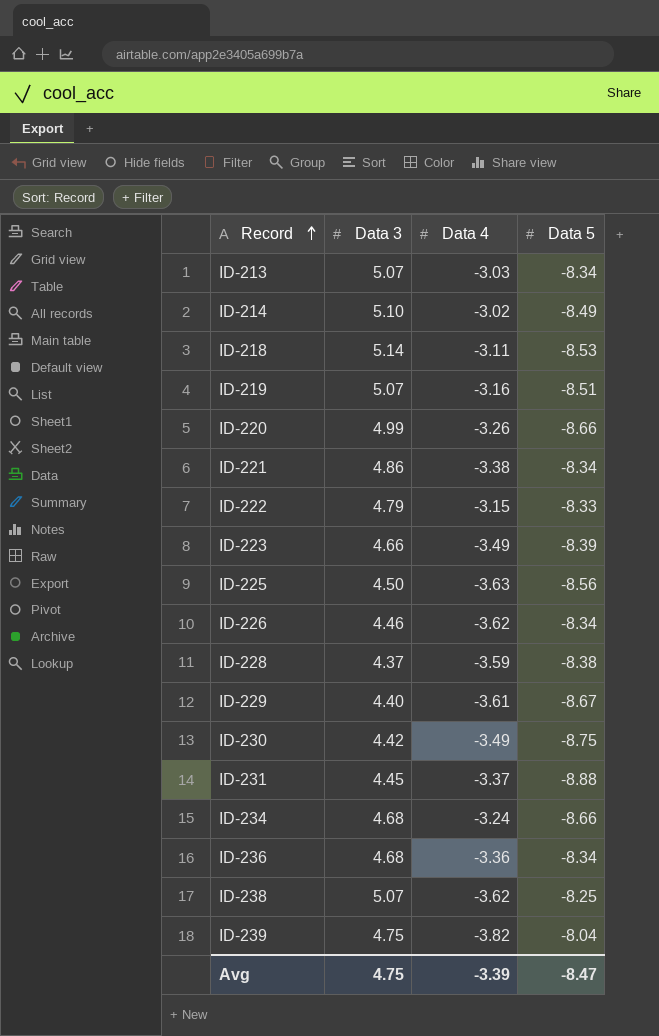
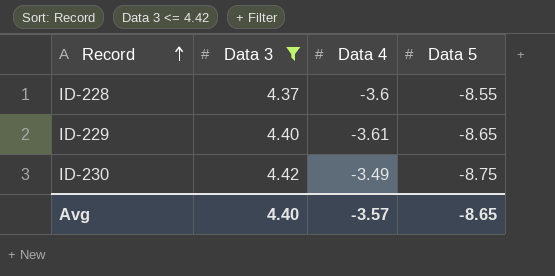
filter: none -> Data 3 <= 4.42
ID-228 | Data 4: -3.59 -> -3.6
ID-228 | Data 5: -8.38 -> -8.55
ID-229 | Data 5: -8.67 -> -8.65
Avg | Data 3: 4.75 -> 4.40
Avg | Data 4: -3.39 -> -3.57
Avg | Data 5: -8.47 -> -8.65

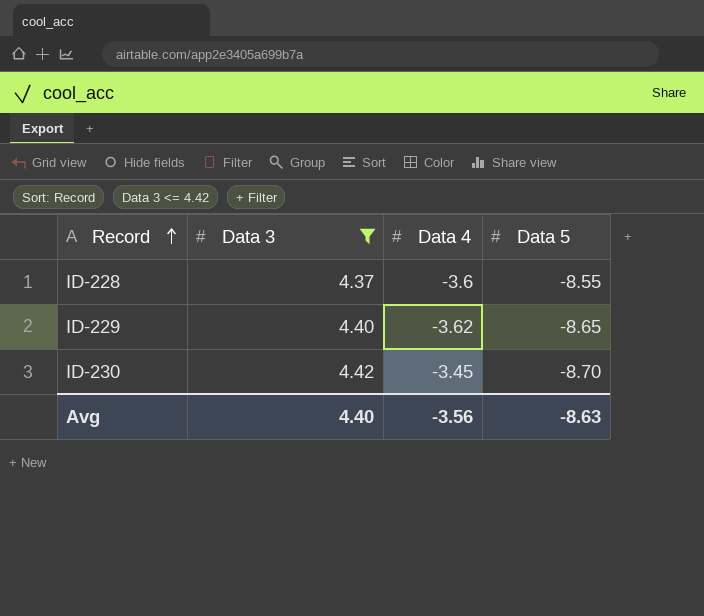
ID-229 | Data 4: -3.61 -> -3.62
ID-230 | Data 4: -3.49 -> -3.45
ID-230 | Data 5: -8.75 -> -8.70
Avg | Data 4: -3.57 -> -3.56
Avg | Data 5: -8.65 -> -8.63

